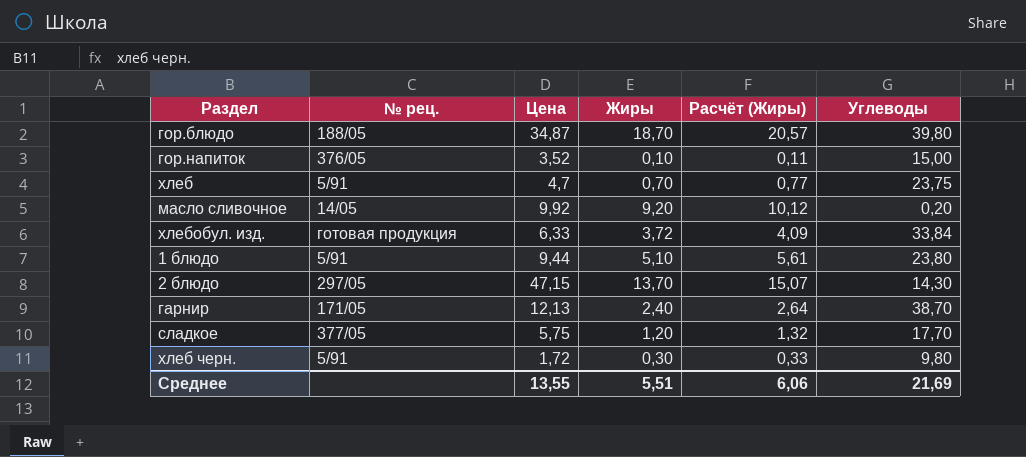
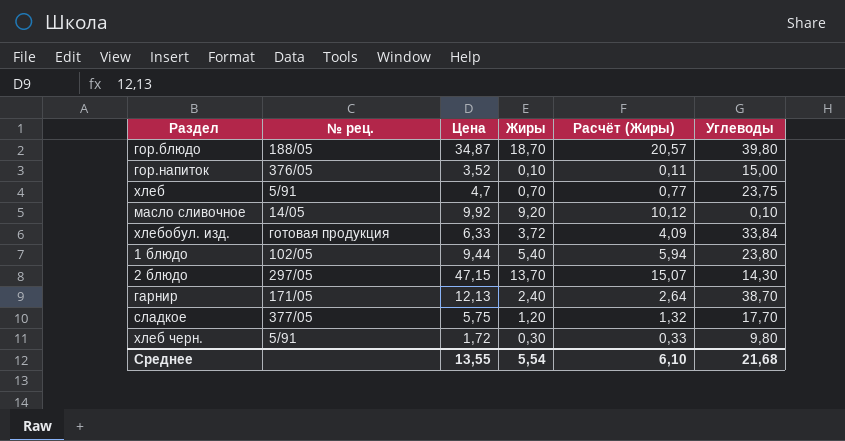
масло сливочное | Углеводы: 0,20 -> 0,10
1 блюдо | № рец.: 5/91 -> 102/05
1 блюдо | Жиры: 5,10 -> 5,40
1 блюдо | Расчёт (Жиры): 5,61 -> 5,94
Среднее | Жиры: 5,51 -> 5,54
Среднее | Расчёт (Жиры): 6,06 -> 6,10
Среднее | Углеводы: 21,69 -> 21,68

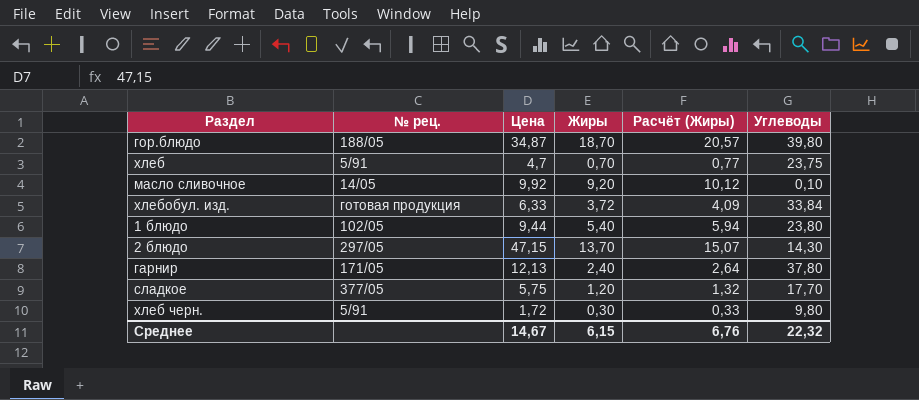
row гор.напиток: 376/05 | 3,52 | 0,10 | 0,11 | 15,00 -> none
гарнир | Углеводы: 38,70 -> 37,80
Среднее | Цена: 13,55 -> 14,67
Среднее | Жиры: 5,54 -> 6,15
Среднее | Расчёт (Жиры): 6,10 -> 6,76
Среднее | Углеводы: 21,68 -> 22,32

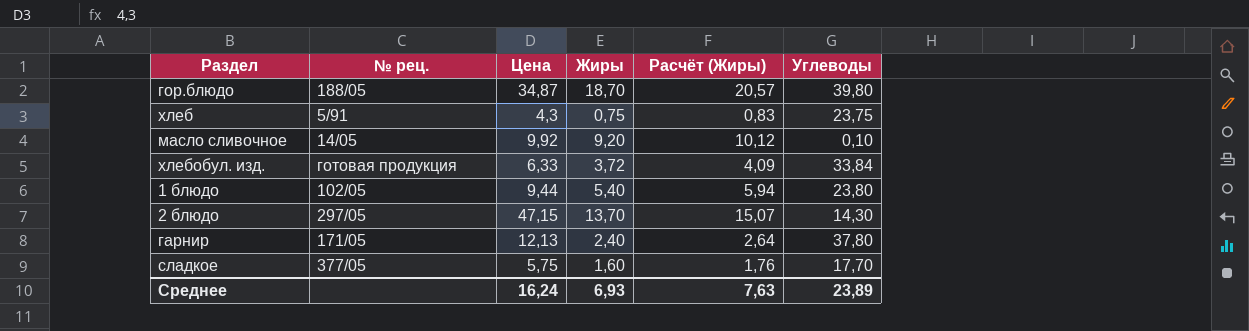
row хлеб черн.: 5/91 | 1,72 | 0,30 | 0,33 | 9,80 -> none
хлеб | Цена: 4,7 -> 4,3
хлеб | Жиры: 0,70 -> 0,75
хлеб | Расчёт (Жиры): 0,77 -> 0,83
сладкое | Жиры: 1,20 -> 1,60
сладкое | Расчёт (Жиры): 1,32 -> 1,76
Среднее | Цена: 14,67 -> 16,24
Среднее | Жиры: 6,15 -> 6,93
Среднее | Расчёт (Жиры): 6,76 -> 7,63
Среднее | Углеводы: 22,32 -> 23,89

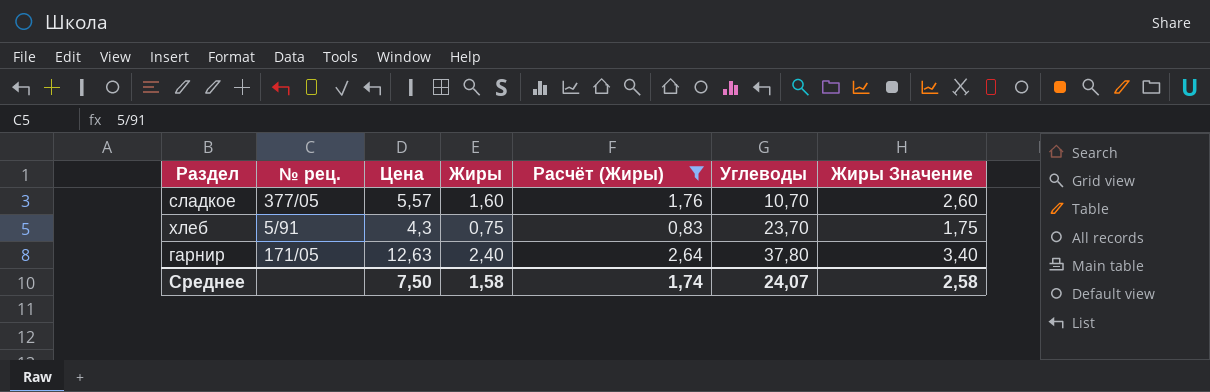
filter: none -> Расчёт (Жиры) <= 2,64
row order: none -> Углеводы ascending
column Жиры Значение | formula: none -> [Жиры] + 1
сладкое | Цена: 5,75 -> 5,57
сладкое | Углеводы: 17,70 -> 10,70
хлеб | Углеводы: 23,75 -> 23,70
гарнир | Цена: 12,13 -> 12,63
Среднее | Цена: 16,24 -> 7,50
Среднее | Жиры: 6,93 -> 1,58
Среднее | Расчёт (Жиры): 7,63 -> 1,74
Среднее | Углеводы: 23,89 -> 24,07

